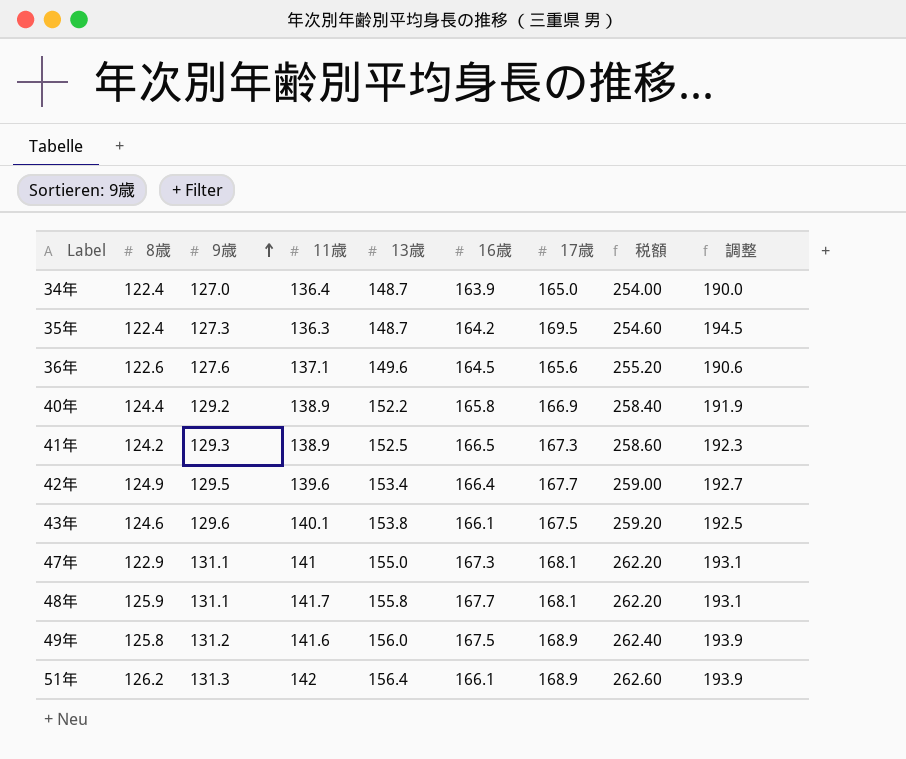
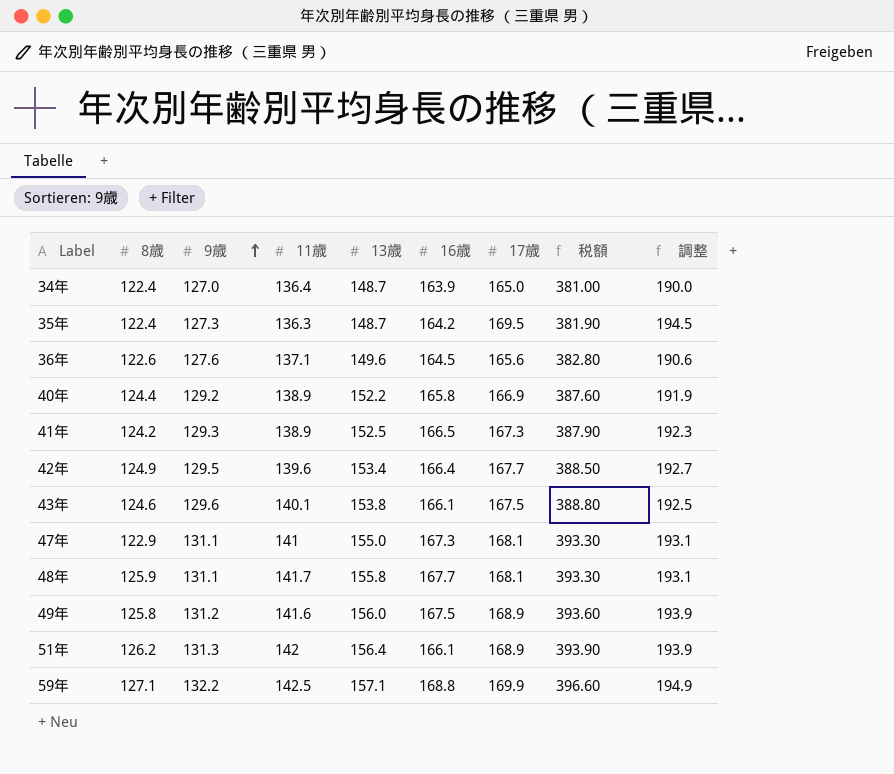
column 税額 | formula: [9歳] * 2 -> [9歳] * 3
row 59年: none -> 127.1 | 132.2 | 142.5 | 157.1 | 168.8 | 169.9 | 396.60 | 194.9

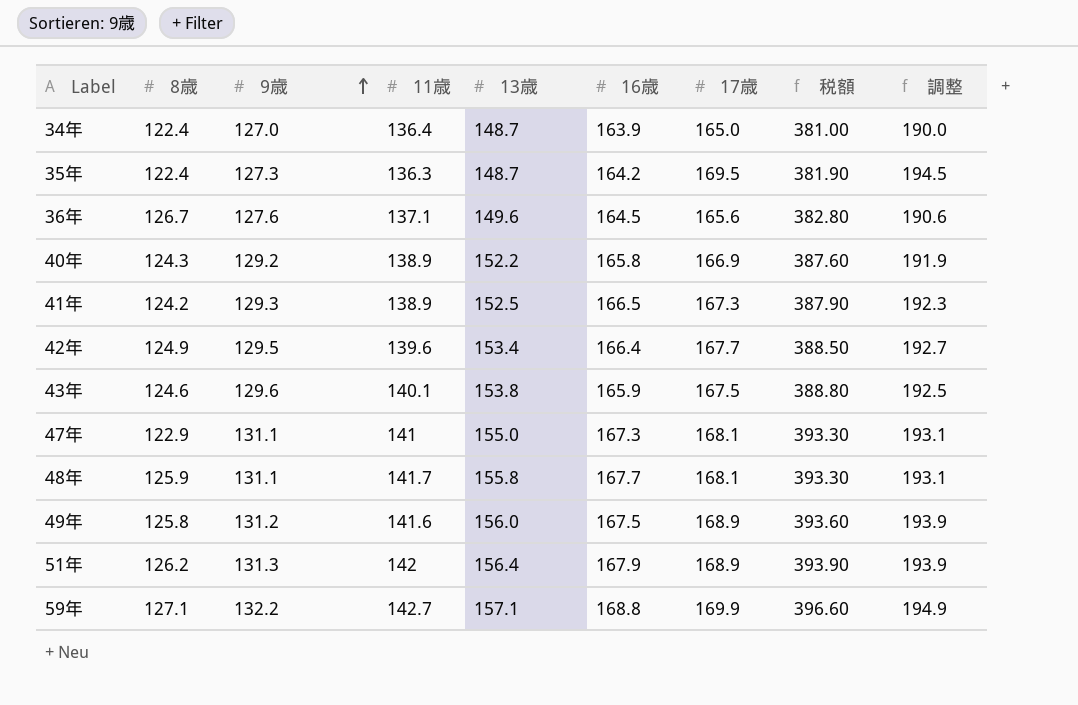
36年 | 8歳: 122.6 -> 126.7
40年 | 8歳: 124.4 -> 124.3
43年 | 16歳: 166.1 -> 165.9
51年 | 16歳: 166.1 -> 167.9
59年 | 11歳: 142.5 -> 142.7

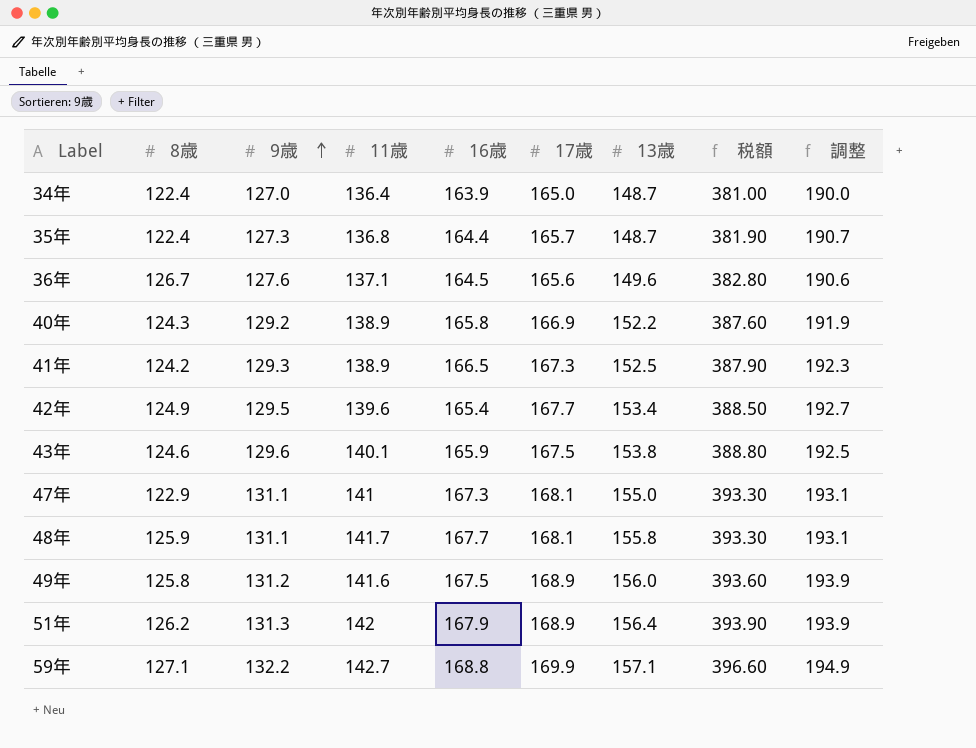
column 13歳 | position: 5 -> 7
35年 | 11歳: 136.3 -> 136.8
35年 | 16歳: 164.2 -> 164.4
35年 | 17歳: 169.5 -> 165.7
35年 | 調整: 194.5 -> 190.7
42年 | 16歳: 166.4 -> 165.4

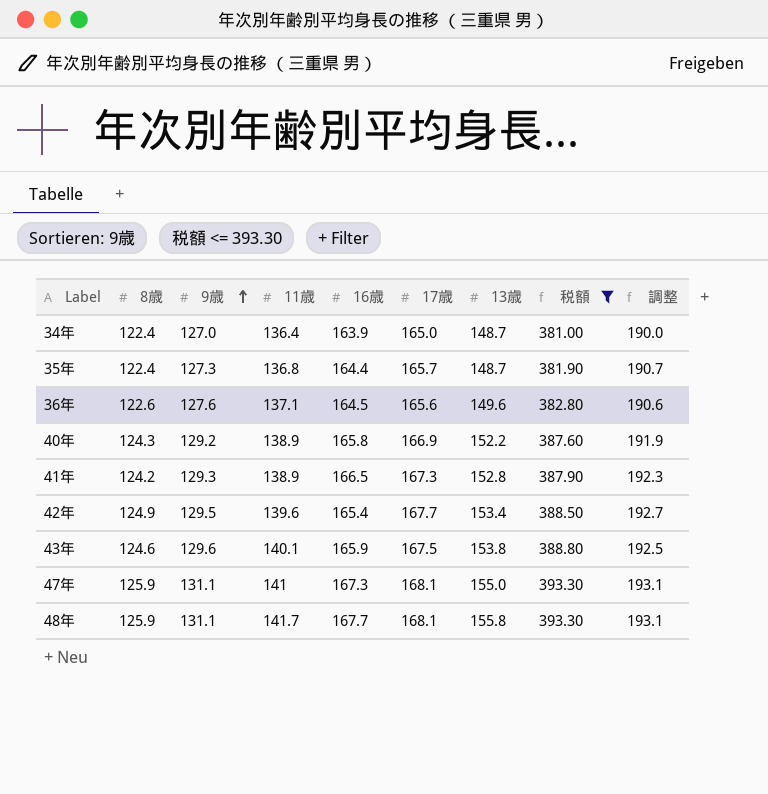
filter: none -> 税額 <= 393.30
36年 | 8歳: 126.7 -> 122.6
41年 | 13歳: 152.5 -> 152.8
47年 | 8歳: 122.9 -> 125.9

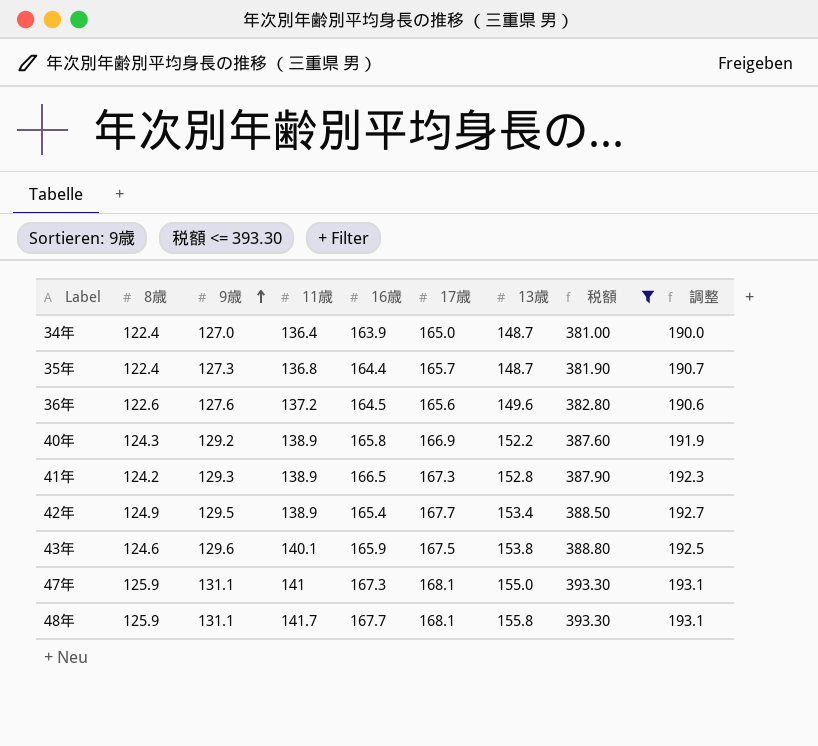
36年 | 11歳: 137.1 -> 137.2
42年 | 11歳: 139.6 -> 138.9

